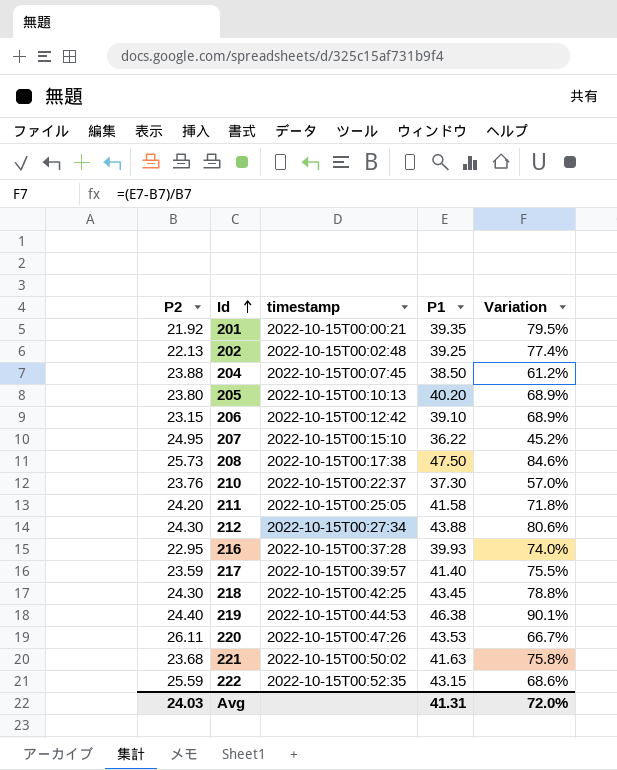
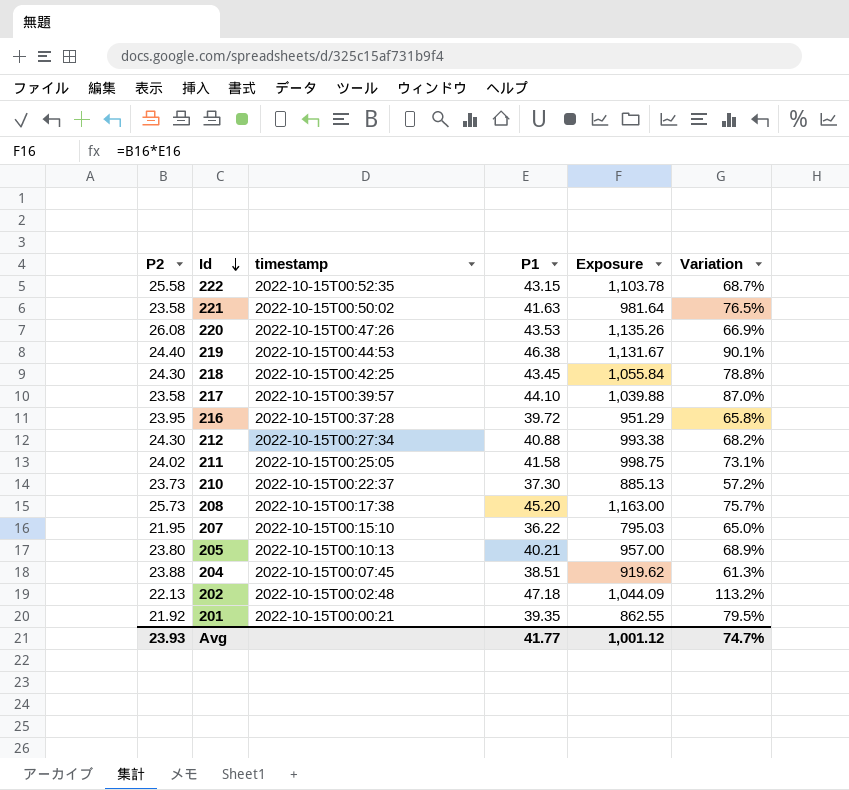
row order: Id ascending -> Id descending
column Exposure | formula: none -> [P2] * [P1]
row 206: 23.15 | 2022-10-15T00:12:42 | 39.10 | 68.9% -> none
222 | P2: 25.59 -> 25.58
222 | Variation: 68.6% -> 68.7%
221 | P2: 23.68 -> 23.58
221 | Variation: 75.8% -> 76.5%
220 | P2: 26.11 -> 26.08
220 | Variation: 66.7% -> 66.9%
217 | P2: 23.59 -> 23.58
217 | P1: 41.40 -> 44.10
217 | Variation: 75.5% -> 87.0%
216 | P2: 22.95 -> 23.95
216 | P1: 39.93 -> 39.72
216 | Variation: 74.0% -> 65.8%
212 | P1: 43.88 -> 40.88
212 | Variation: 80.6% -> 68.2%
211 | P2: 24.20 -> 24.02
211 | Variation: 71.8% -> 73.1%
210 | P2: 23.76 -> 23.73
210 | Variation: 57.0% -> 57.2%
208 | P1: 47.50 -> 45.20
208 | Variation: 84.6% -> 75.7%
207 | P2: 24.95 -> 21.95
207 | Variation: 45.2% -> 65.0%
205 | P1: 40.20 -> 40.21
204 | P1: 38.50 -> 38.51
204 | Variation: 61.2% -> 61.3%
202 | P1: 39.25 -> 47.18
202 | Variation: 77.4% -> 113.2%
Avg | P2: 24.03 -> 23.93
Avg | P1: 41.31 -> 41.77
Avg | Variation: 72.0% -> 74.7%

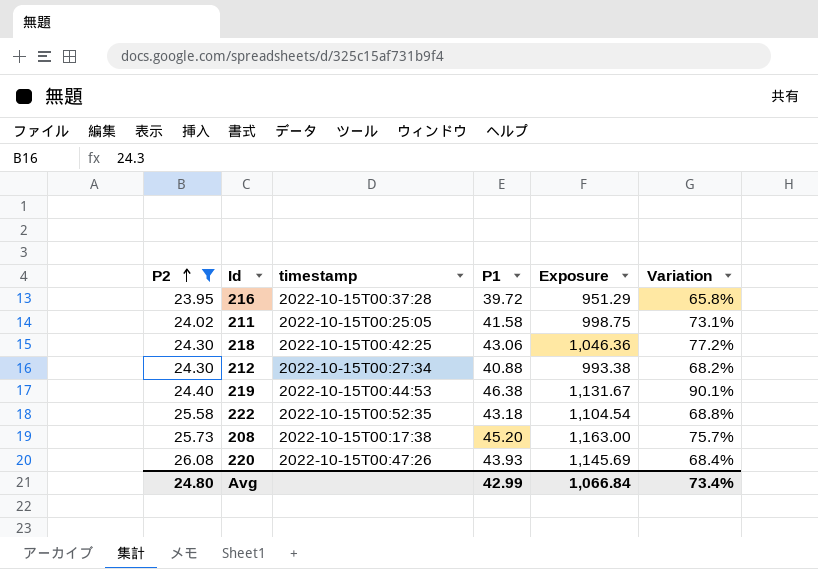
filter: none -> P2 >= 23.95
row order: Id descending -> P2 ascending
218 | P1: 43.45 -> 43.06
218 | Exposure: 1,055.84 -> 1,046.36
218 | Variation: 78.8% -> 77.2%
222 | P1: 43.15 -> 43.18
222 | Exposure: 1,103.78 -> 1,104.54
222 | Variation: 68.7% -> 68.8%
220 | P1: 43.53 -> 43.93
220 | Exposure: 1,135.26 -> 1,145.69
220 | Variation: 66.9% -> 68.4%
Avg | P2: 23.93 -> 24.80
Avg | P1: 41.77 -> 42.99
Avg | Exposure: 1,001.12 -> 1,066.84
Avg | Variation: 74.7% -> 73.4%

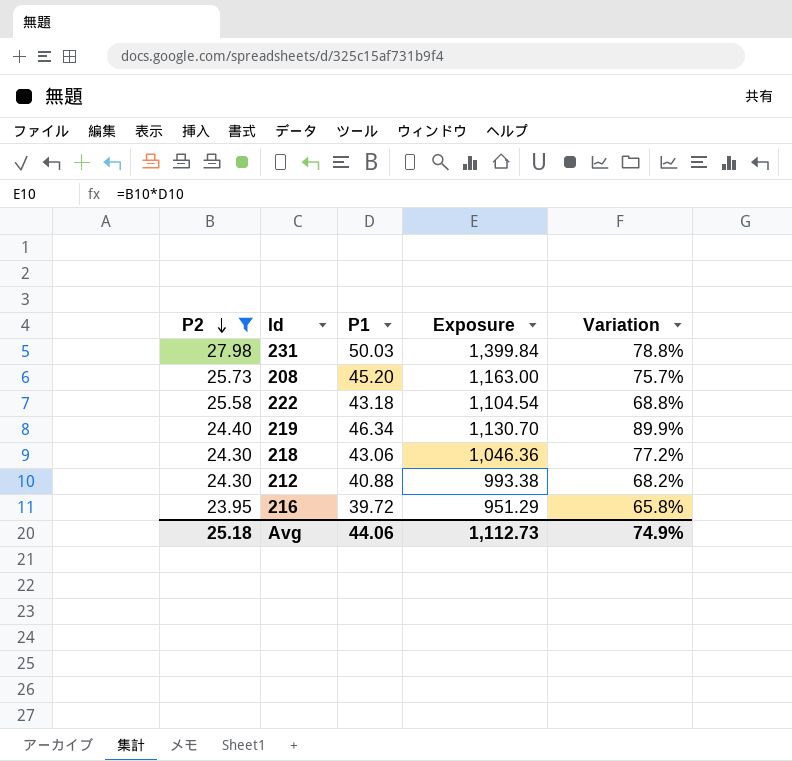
row order: P2 ascending -> P2 descending
column timestamp | position: 3 -> none
row 211: 24.02 | 2022-10-15T00:25:05 | 41.58 | 998.75 | 73.1% -> none
row 220: 26.08 | 2022-10-15T00:47:26 | 43.93 | 1,145.69 | 68.4% -> none
row 231: none -> 27.98 | 50.03 | 1,399.84 | 78.8%
219 | P1: 46.38 -> 46.34
219 | Exposure: 1,131.67 -> 1,130.70
219 | Variation: 90.1% -> 89.9%
Avg | P2: 24.80 -> 25.18
Avg | P1: 42.99 -> 44.06
Avg | Exposure: 1,066.84 -> 1,112.73
Avg | Variation: 73.4% -> 74.9%

